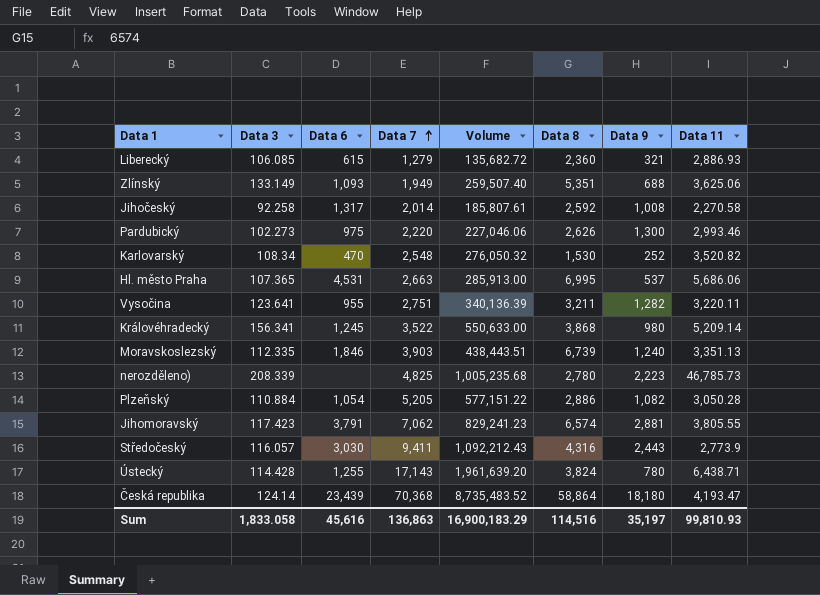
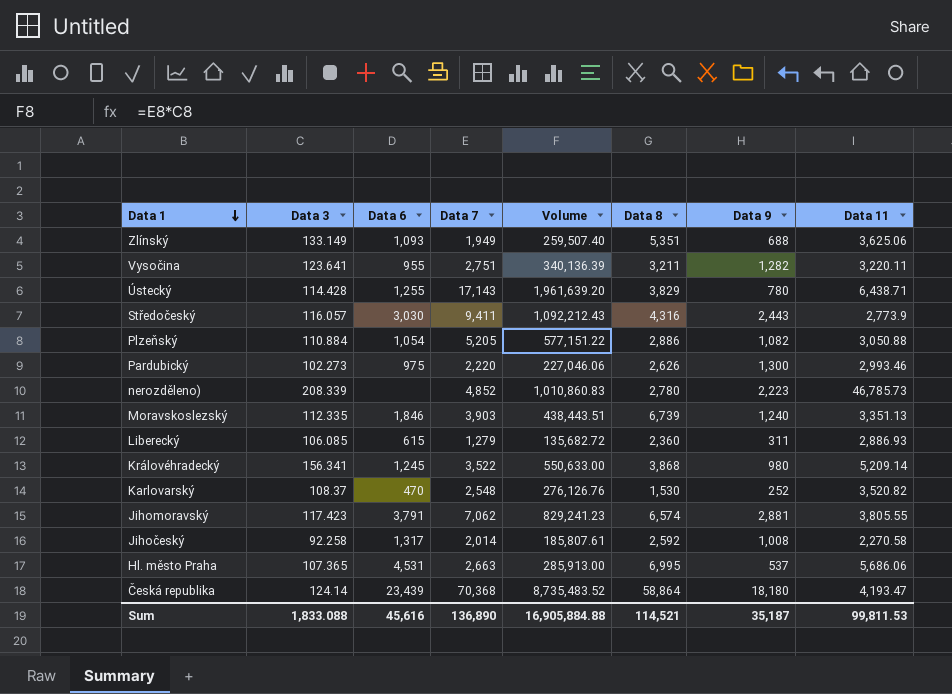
row order: Data 7 ascending -> Data 1 descending
Ústecký | Data 8: 3,824 -> 3,829
Plzeňský | Data 11: 3,050.28 -> 3,050.88
nerozděleno) | Data 7: 4,825 -> 4,852
nerozděleno) | Volume: 1,005,235.68 -> 1,010,860.83
Liberecký | Data 9: 321 -> 311
Karlovarský | Data 3: 108.34 -> 108.37
Karlovarský | Volume: 276,050.32 -> 276,126.76
Sum | Data 3: 1,833.058 -> 1,833.088
Sum | Data 7: 136,863 -> 136,890
Sum | Volume: 16,900,183.29 -> 16,905,884.88
Sum | Data 8: 114,516 -> 114,521
Sum | Data 9: 35,197 -> 35,187
Sum | Data 11: 99,810.93 -> 99,811.53

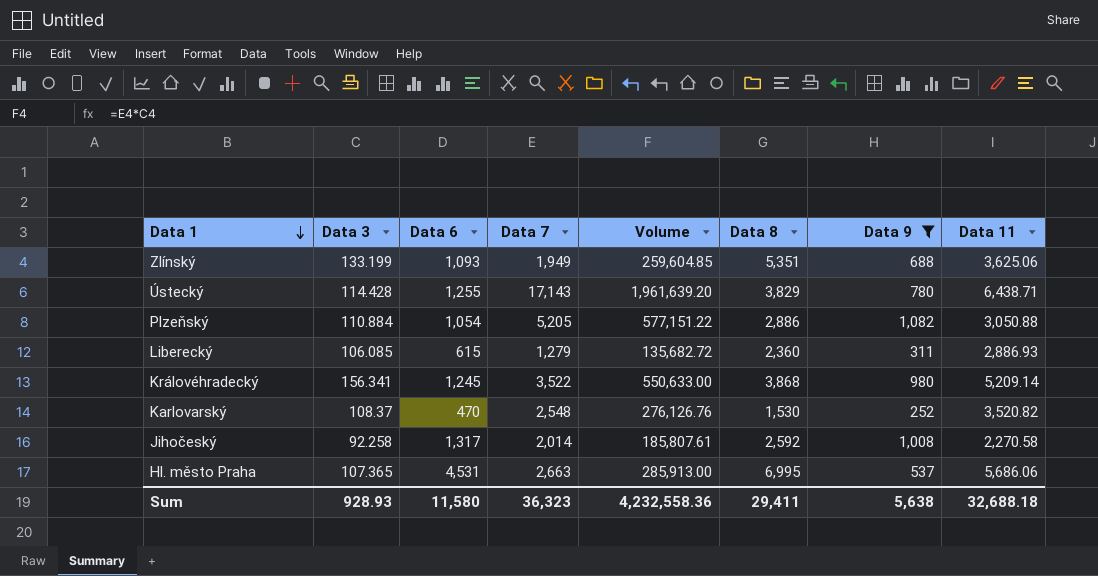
filter: none -> Data 9 <= 1,082
Zlínský | Data 3: 133.149 -> 133.199
Zlínský | Volume: 259,507.40 -> 259,604.85
Sum | Data 3: 1,833.088 -> 928.93
Sum | Data 6: 45,616 -> 11,580
Sum | Data 7: 136,890 -> 36,323
Sum | Volume: 16,905,884.88 -> 4,232,558.36
Sum | Data 8: 114,521 -> 29,411
Sum | Data 9: 35,187 -> 5,638
Sum | Data 11: 99,811.53 -> 32,688.18

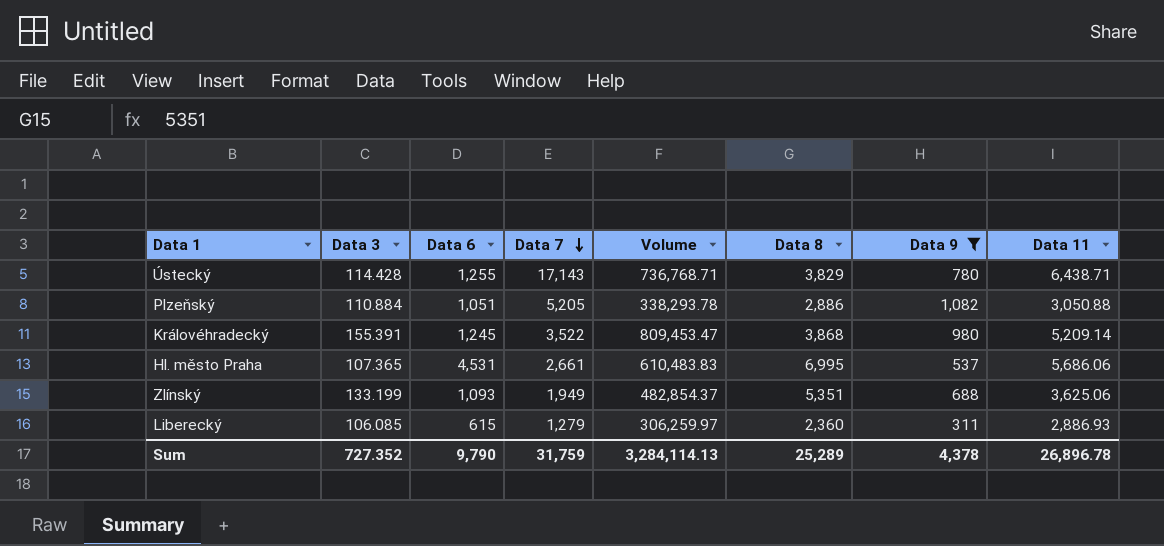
row order: Data 1 descending -> Data 7 descending
column Volume | formula: [Data 3] * [Data 7] -> [Data 3] * [Data 11]
row Karlovarský: 108.37 | 470 | 2,548 | 276,126.76 | 1,530 | 252 | 3,520.82 -> none
row Jihočeský: 92.258 | 1,317 | 2,014 | 185,807.61 | 2,592 | 1,008 | 2,270.58 -> none
Plzeňský | Data 6: 1,054 -> 1,051
Královéhradecký | Data 3: 156.341 -> 155.391
Hl. město Praha | Data 7: 2,663 -> 2,661
Sum | Data 3: 928.93 -> 727.352
Sum | Data 6: 11,580 -> 9,790
Sum | Data 7: 36,323 -> 31,759
Sum | Volume: 4,232,558.36 -> 3,284,114.13
Sum | Data 8: 29,411 -> 25,289
Sum | Data 9: 5,638 -> 4,378
Sum | Data 11: 32,688.18 -> 26,896.78

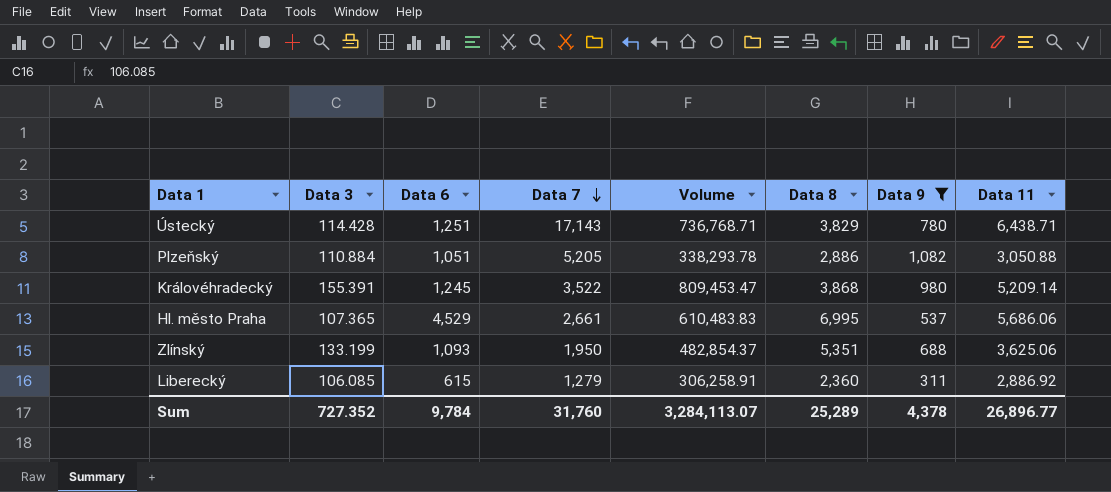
Ústecký | Data 6: 1,255 -> 1,251
Hl. město Praha | Data 6: 4,531 -> 4,529
Zlínský | Data 7: 1,949 -> 1,950
Liberecký | Volume: 306,259.97 -> 306,258.91
Liberecký | Data 11: 2,886.93 -> 2,886.92
Sum | Data 6: 9,790 -> 9,784
Sum | Data 7: 31,759 -> 31,760
Sum | Volume: 3,284,114.13 -> 3,284,113.07
Sum | Data 11: 26,896.78 -> 26,896.77

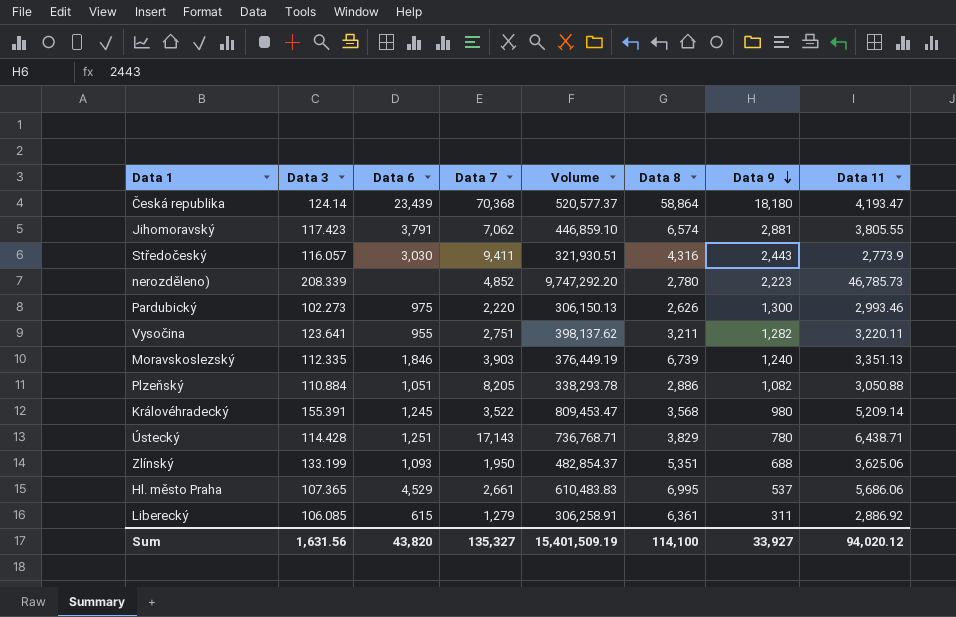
filter: Data 9 <= 1,082 -> none
row order: Data 7 descending -> Data 9 descending
Plzeňský | Data 7: 5,205 -> 8,205
Královéhradecký | Data 8: 3,868 -> 3,568
Liberecký | Data 8: 2,360 -> 6,361
Sum | Data 3: 727.352 -> 1,631.56
Sum | Data 6: 9,784 -> 43,820
Sum | Data 7: 31,760 -> 135,327
Sum | Volume: 3,284,113.07 -> 15,401,509.19
Sum | Data 8: 25,289 -> 114,100
Sum | Data 9: 4,378 -> 33,927
Sum | Data 11: 26,896.77 -> 94,020.12

